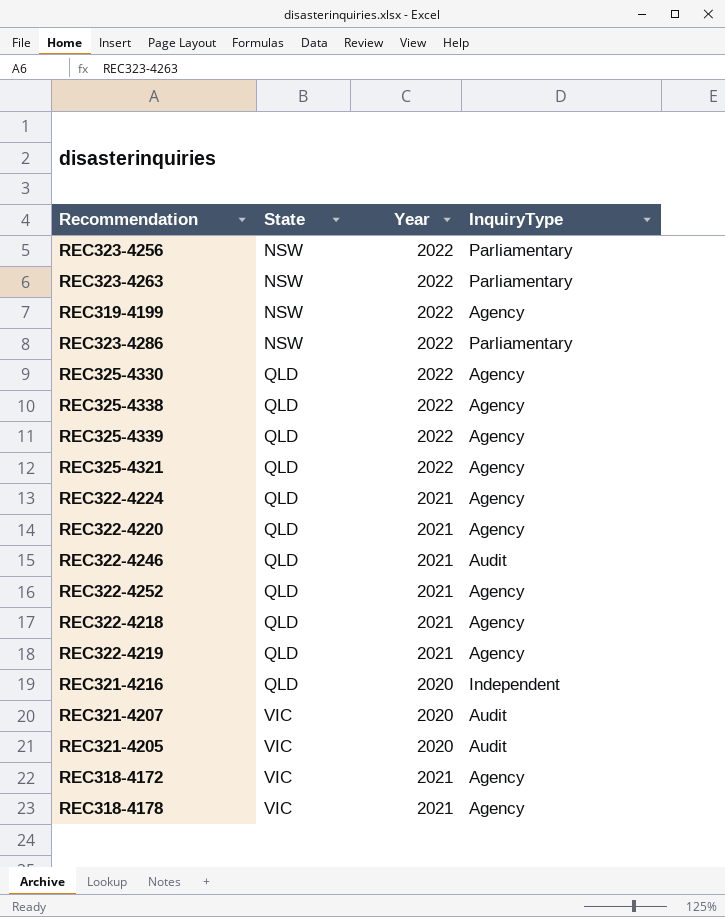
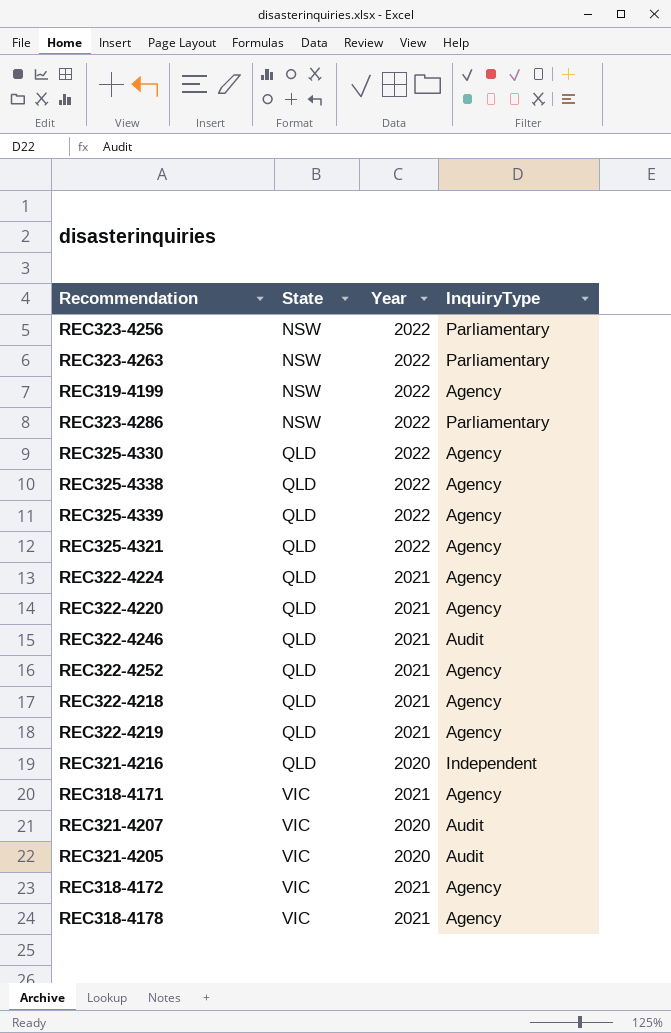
row REC318-4171: none -> VIC | 2021 | Agency

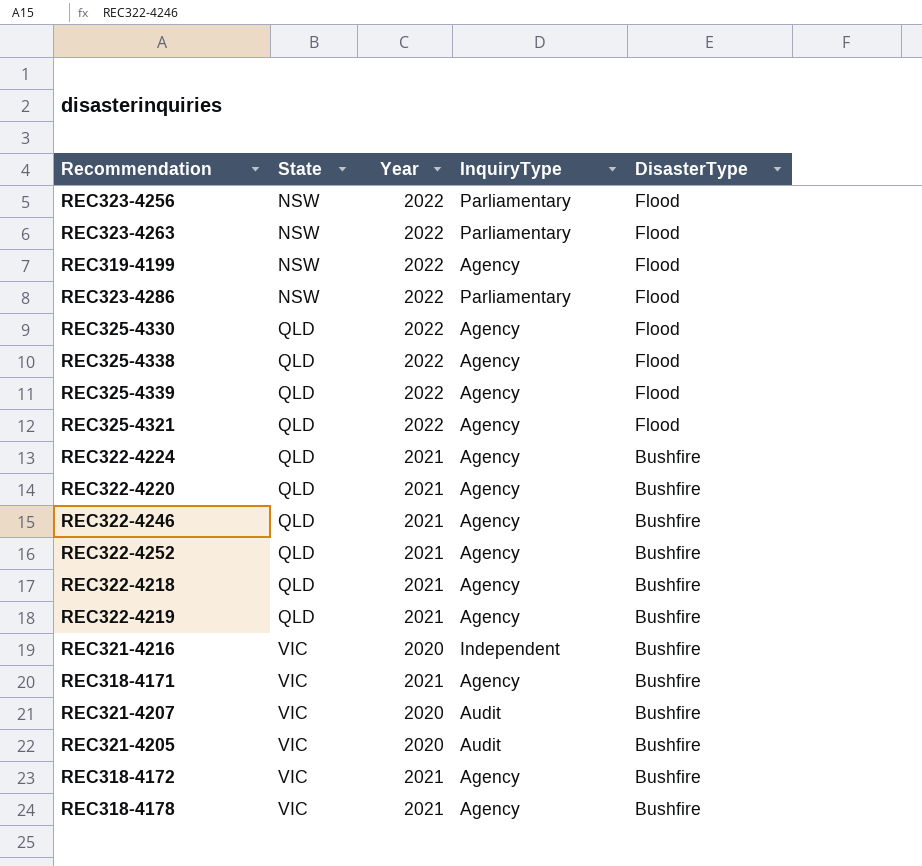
column DisasterType | position: none -> 5
REC322-4246 | InquiryType: Audit -> Agency
REC321-4216 | State: QLD -> VIC

